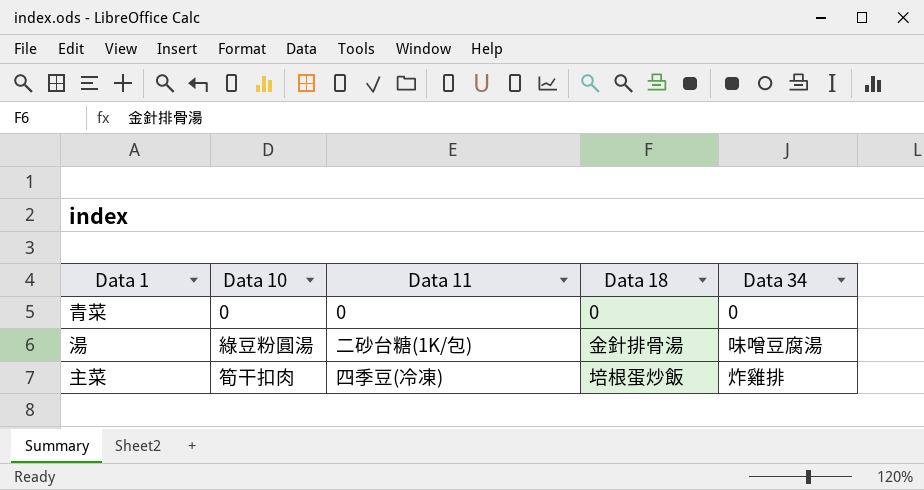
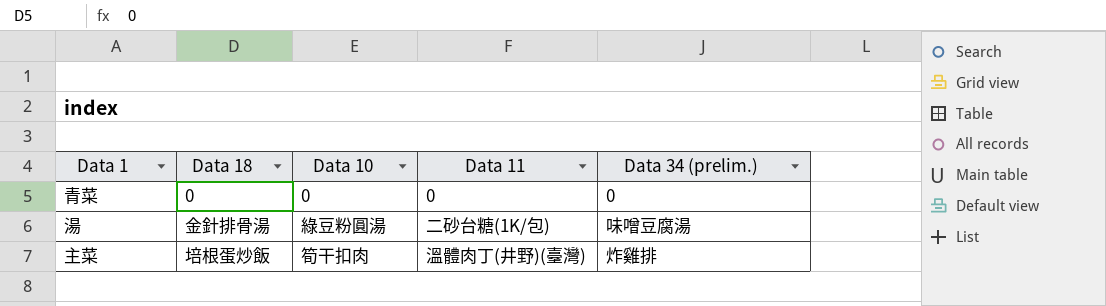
column Data 18 | position: 4 -> 2
column name: Data 34 -> Data 34 (prelim.)
主菜 | Data 11: 四季豆(冷凍) -> 溫體肉丁(井野)(臺灣)

